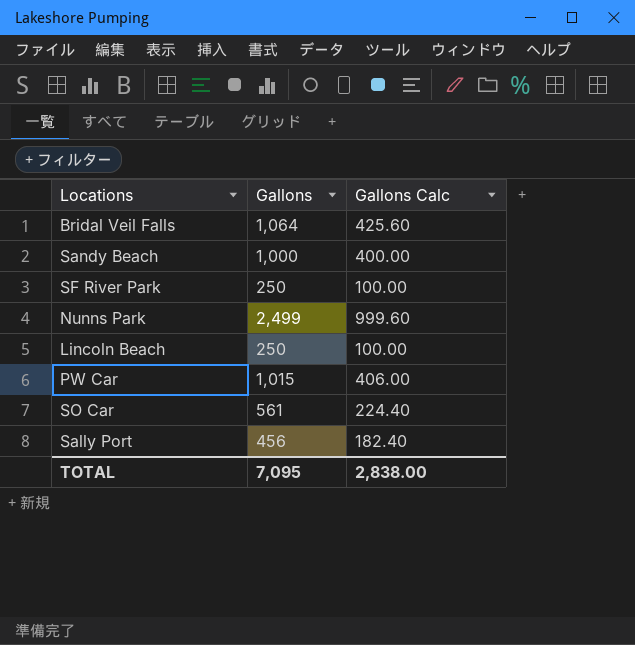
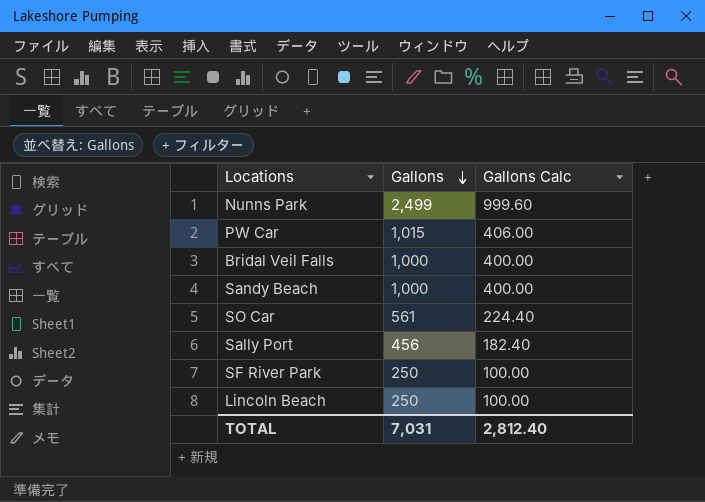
row order: none -> Gallons descending
Bridal Veil Falls | Gallons: 1,064 -> 1,000
Bridal Veil Falls | Gallons Calc: 425.60 -> 400.00
TOTAL | Gallons: 7,095 -> 7,031
TOTAL | Gallons Calc: 2,838.00 -> 2,812.40

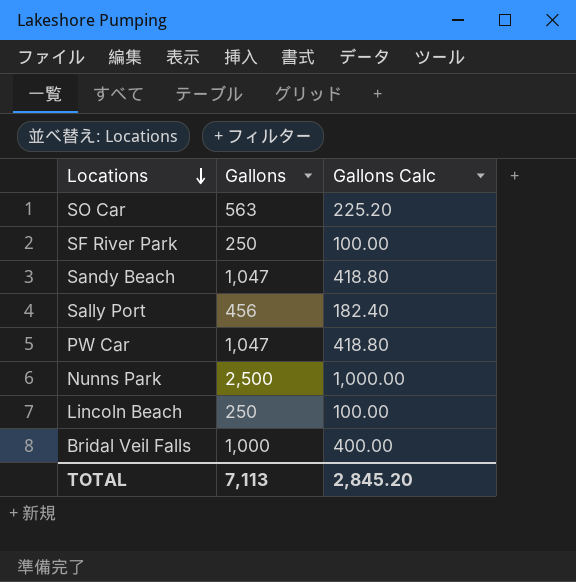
row order: Gallons descending -> Locations descending
SO Car | Gallons: 561 -> 563
SO Car | Gallons Calc: 224.40 -> 225.20
Sandy Beach | Gallons: 1,000 -> 1,047
Sandy Beach | Gallons Calc: 400.00 -> 418.80
PW Car | Gallons: 1,015 -> 1,047
PW Car | Gallons Calc: 406.00 -> 418.80
Nunns Park | Gallons: 2,499 -> 2,500
Nunns Park | Gallons Calc: 999.60 -> 1,000.00
TOTAL | Gallons: 7,031 -> 7,113
TOTAL | Gallons Calc: 2,812.40 -> 2,845.20

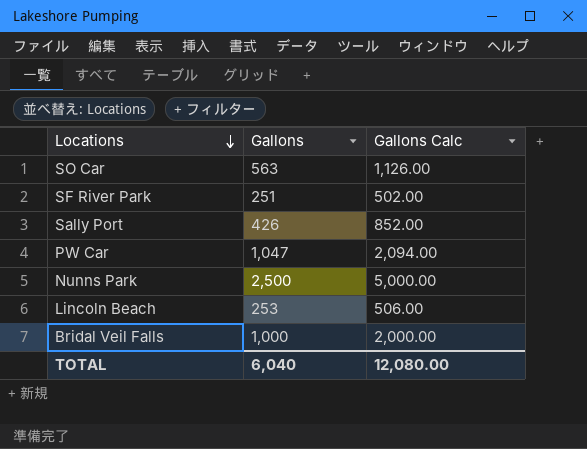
column Gallons Calc | formula: [Gallons] * 0.4 -> [Gallons] * 2
row Sandy Beach: 1,047 | 418.80 -> none
SF River Park | Gallons: 250 -> 251
Sally Port | Gallons: 456 -> 426
Lincoln Beach | Gallons: 250 -> 253
TOTAL | Gallons: 7,113 -> 6,040
TOTAL | Gallons Calc: 2,845.20 -> 12,080.00

